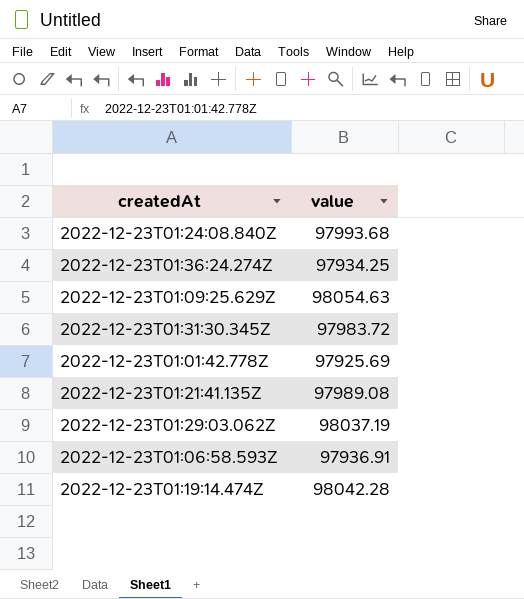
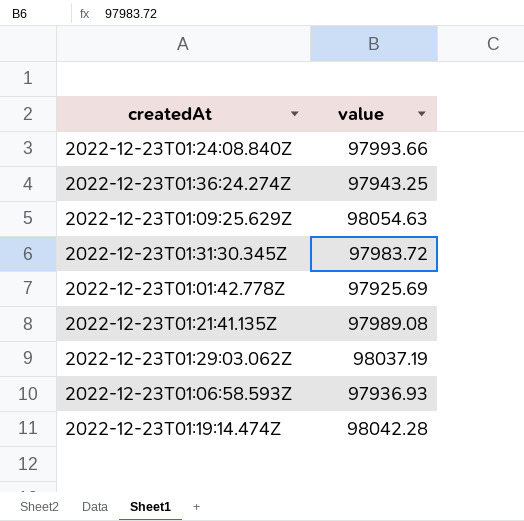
2022-12-23T01:24:08.840Z | value: 97993.68 -> 97993.66
2022-12-23T01:36:24.274Z | value: 97934.25 -> 97943.25
2022-12-23T01:06:58.593Z | value: 97936.91 -> 97936.93

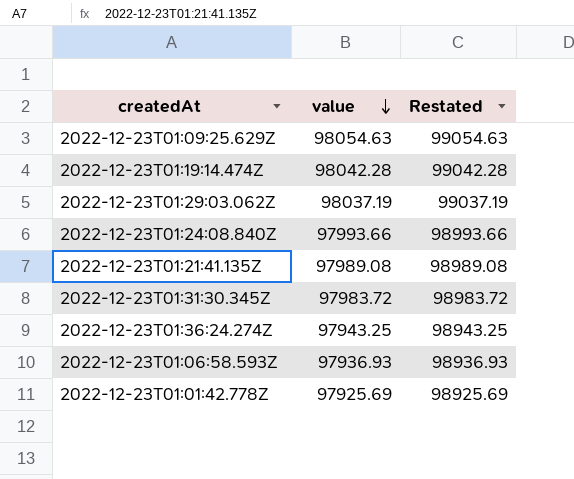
row order: none -> value descending
column Restated | formula: none -> [value] + 1000

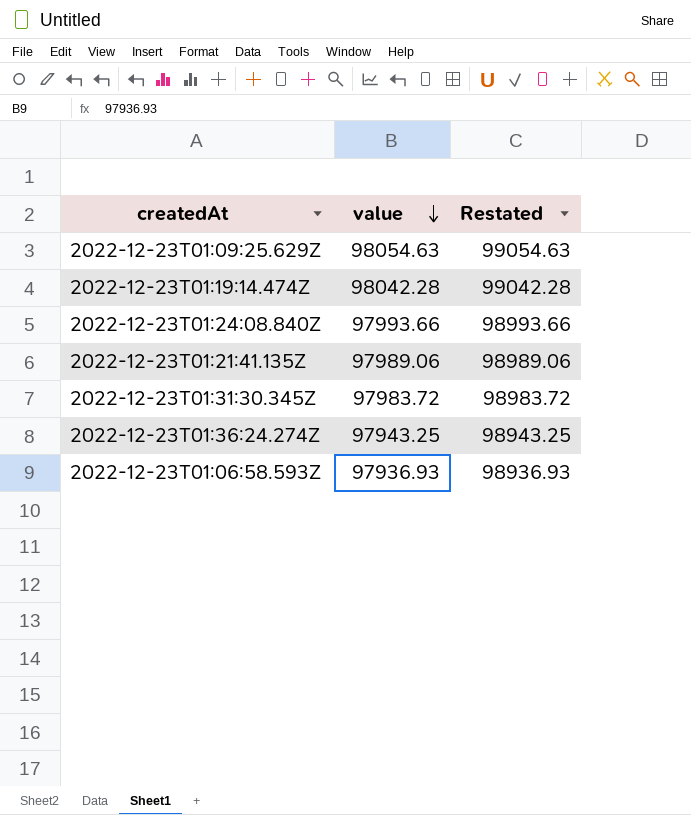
row 2022-12-23T01:29:03.062Z: 98037.19 | 99037.19 -> none
row 2022-12-23T01:01:42.778Z: 97925.69 | 98925.69 -> none
2022-12-23T01:21:41.135Z | value: 97989.08 -> 97989.06
2022-12-23T01:21:41.135Z | Restated: 98989.08 -> 98989.06

